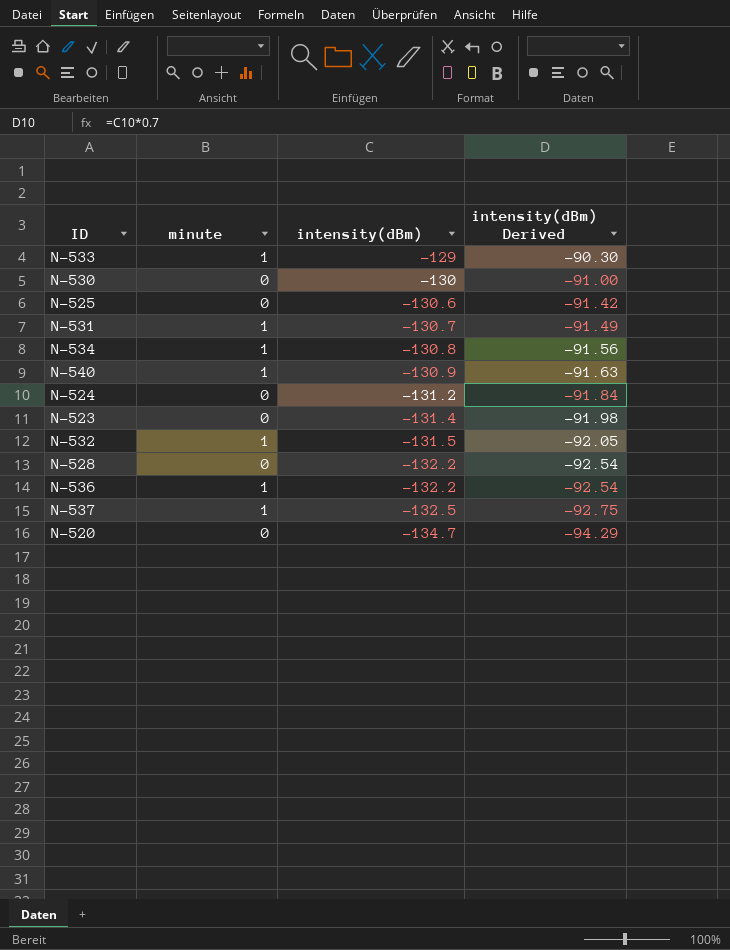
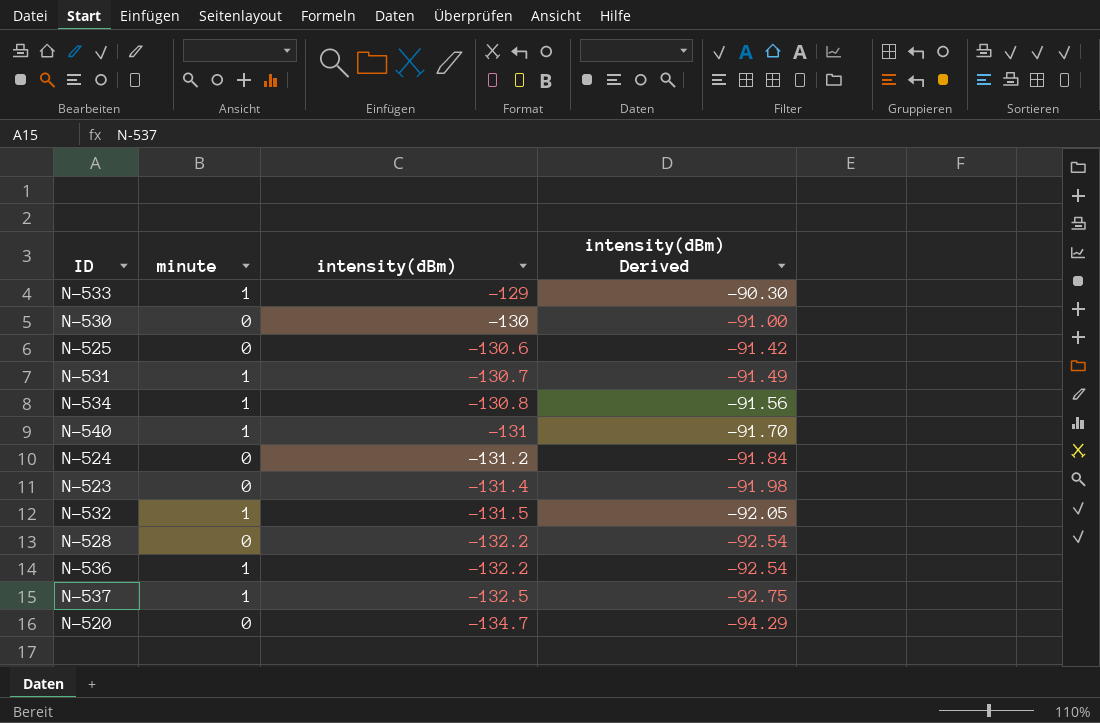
N-540 | intensity(dBm): -130.9 -> -131
N-540 | intensity(dBm) Derived: -91.63 -> -91.70

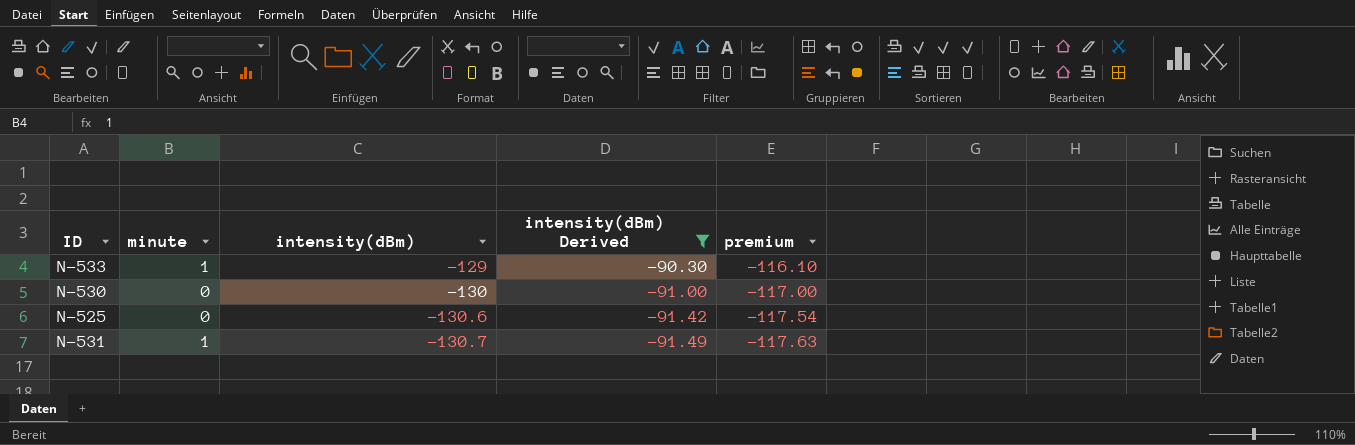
filter: none -> intensity(dBm) Derived >= -91.49
column premium | formula: none -> [intensity(dBm)] * 0.9

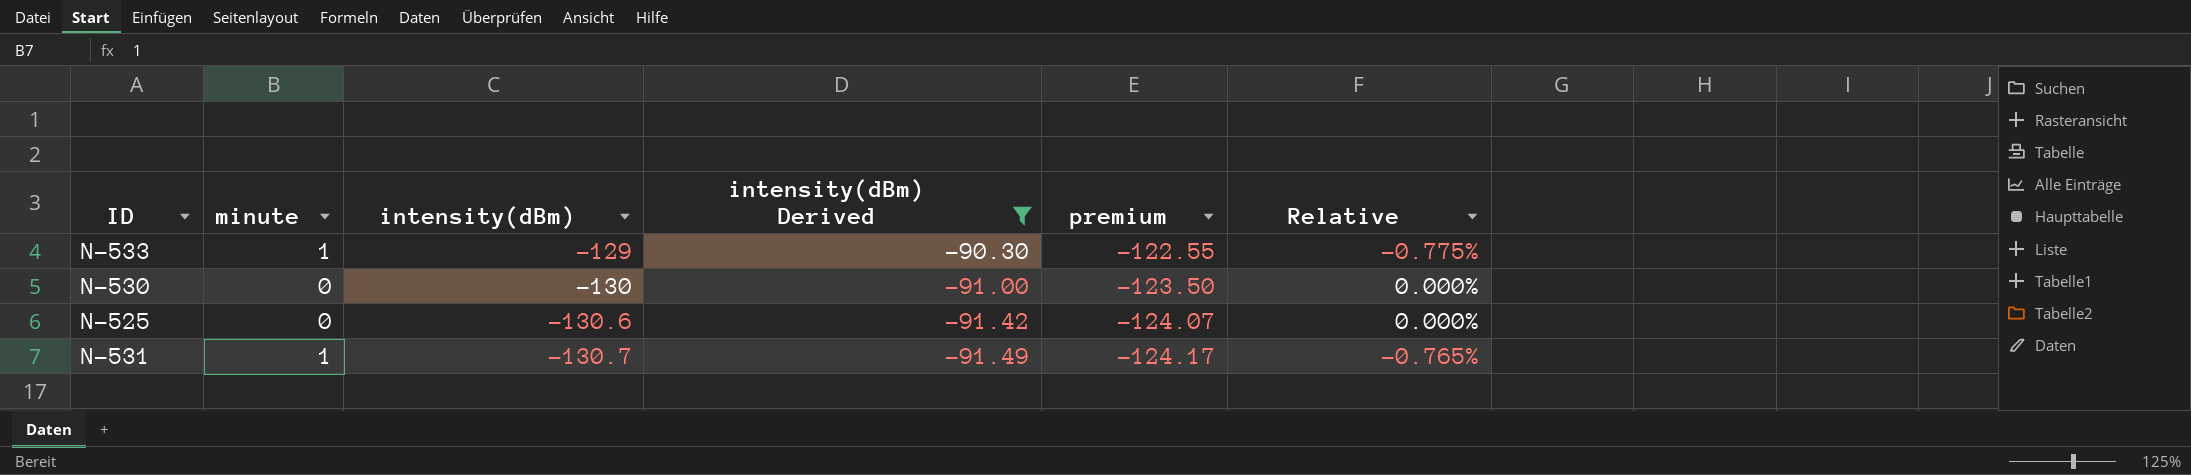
column premium | formula: [intensity(dBm)] * 0.9 -> [intensity(dBm)] * 0.95
column Relative | formula: none -> [minute] / [intensity(dBm)]

